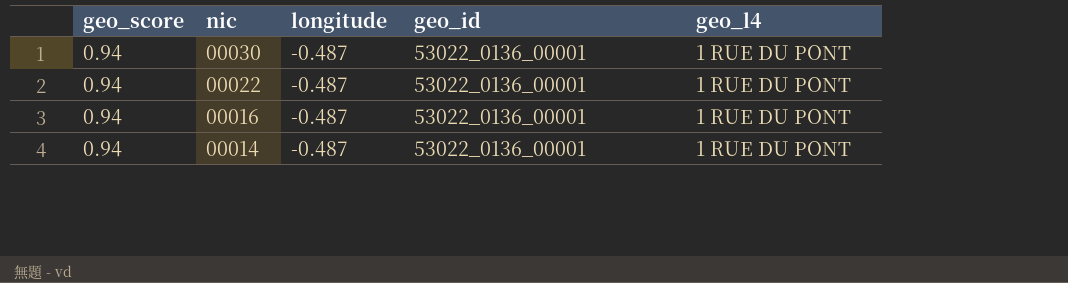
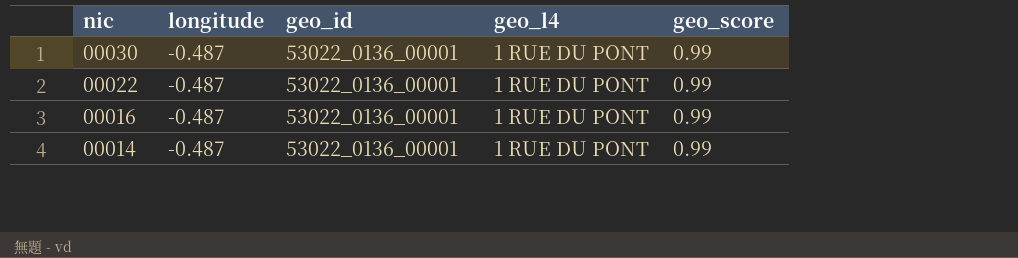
column geo_score | position: 1 -> 5
00030 | geo_score: 0.94 -> 0.99
00022 | geo_score: 0.94 -> 0.99
00016 | geo_score: 0.94 -> 0.99
00014 | geo_score: 0.94 -> 0.99

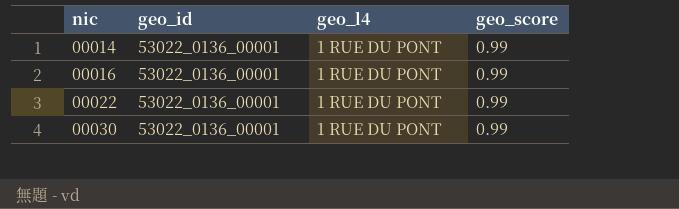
row order: nic descending -> nic ascending
column longitude | position: 2 -> none

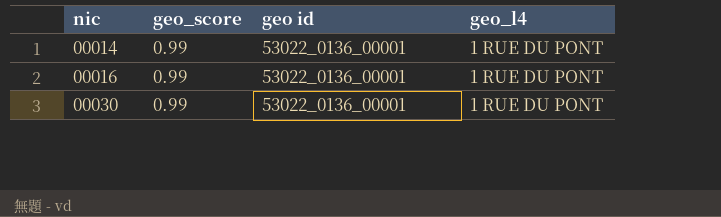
column geo_score | position: 4 -> 2
column name: geo_id -> geo id
row 00022: 53022_0136_00001 | 1 RUE DU PONT | 0.99 -> none

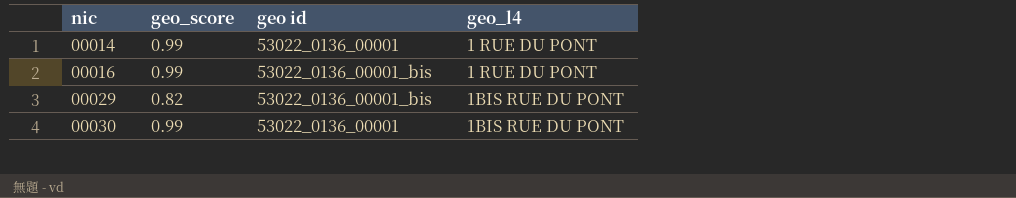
00016 | geo id: 53022_0136_00001 -> 53022_0136_00001_bis
row 00029: none -> 0.82 | 53022_0136_00001_bis | 1BIS RUE DU PONT
00030 | geo_l4: 1 RUE DU PONT -> 1BIS RUE DU PONT

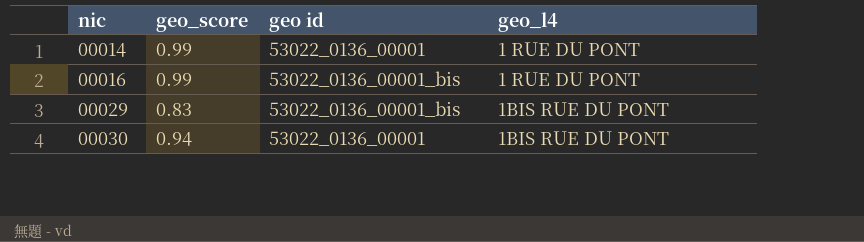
00029 | geo_score: 0.82 -> 0.83
00030 | geo_score: 0.99 -> 0.94

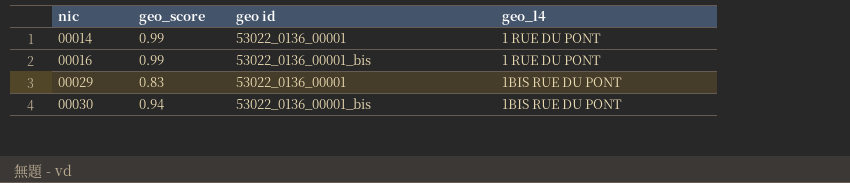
00029 | geo id: 53022_0136_00001_bis -> 53022_0136_00001
00030 | geo id: 53022_0136_00001 -> 53022_0136_00001_bis

